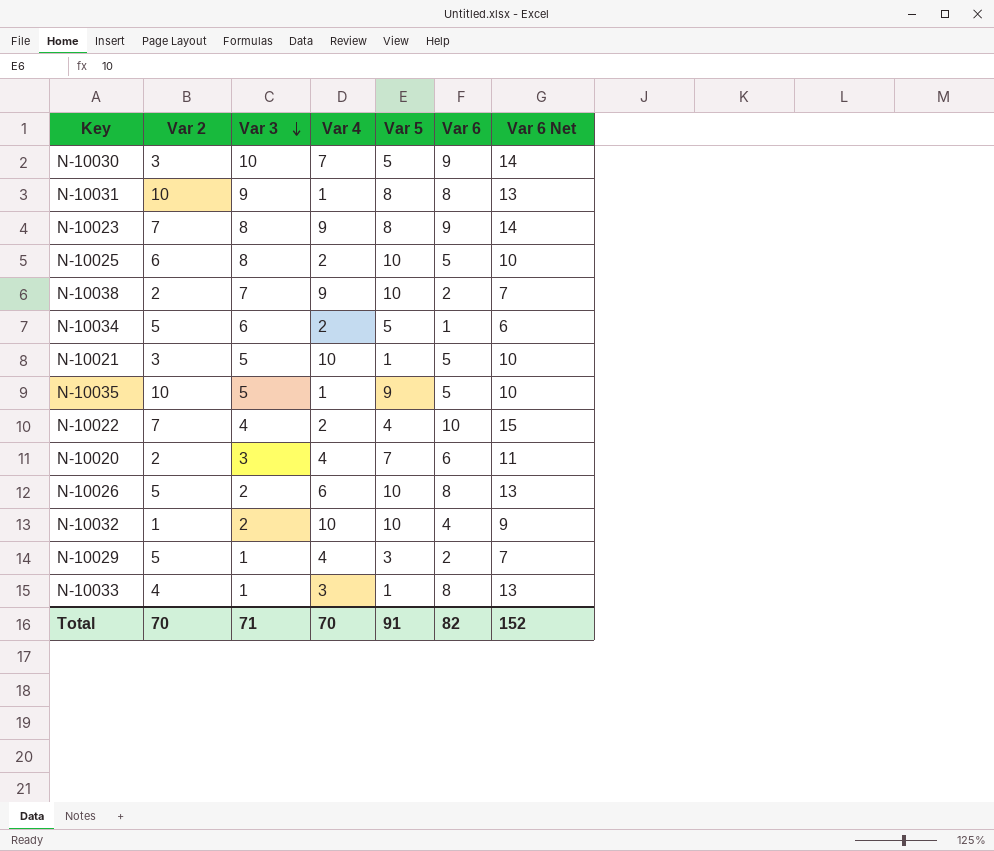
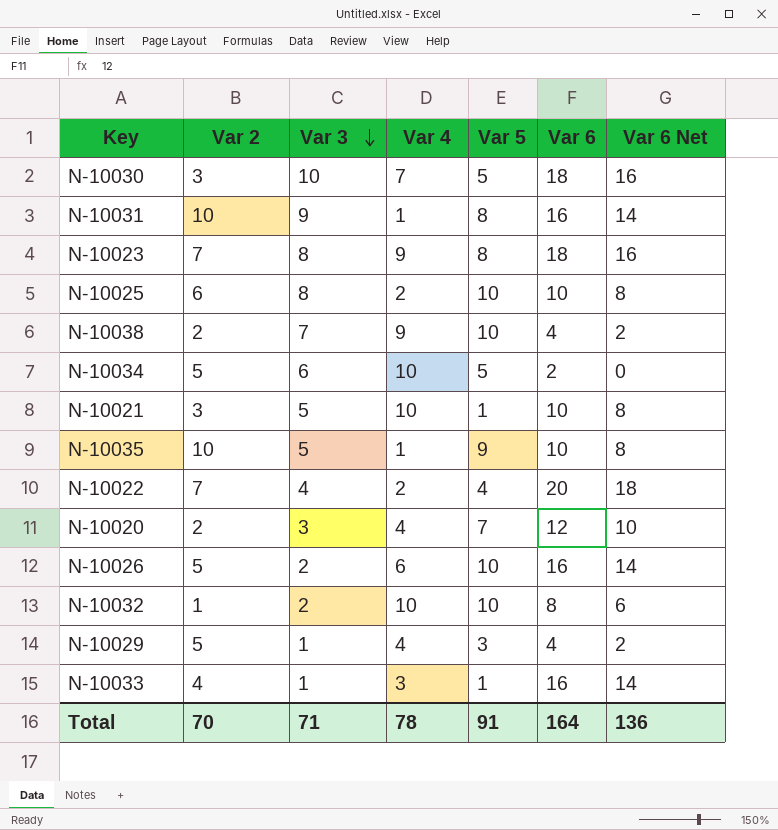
column Var 6 Net | formula: [Var 6] + 5 -> [Var 6] - 2
N-10030 | Var 6: 9 -> 18
N-10031 | Var 6: 8 -> 16
N-10023 | Var 6: 9 -> 18
N-10025 | Var 6: 5 -> 10
N-10038 | Var 6: 2 -> 4
N-10034 | Var 4: 2 -> 10
N-10034 | Var 6: 1 -> 2
N-10021 | Var 6: 5 -> 10
N-10035 | Var 6: 5 -> 10
N-10022 | Var 6: 10 -> 20
N-10020 | Var 6: 6 -> 12
N-10026 | Var 6: 8 -> 16
N-10032 | Var 6: 4 -> 8
N-10029 | Var 6: 2 -> 4
N-10033 | Var 6: 8 -> 16
Total | Var 4: 70 -> 78
Total | Var 6: 82 -> 164
Total | Var 6 Net: 152 -> 136

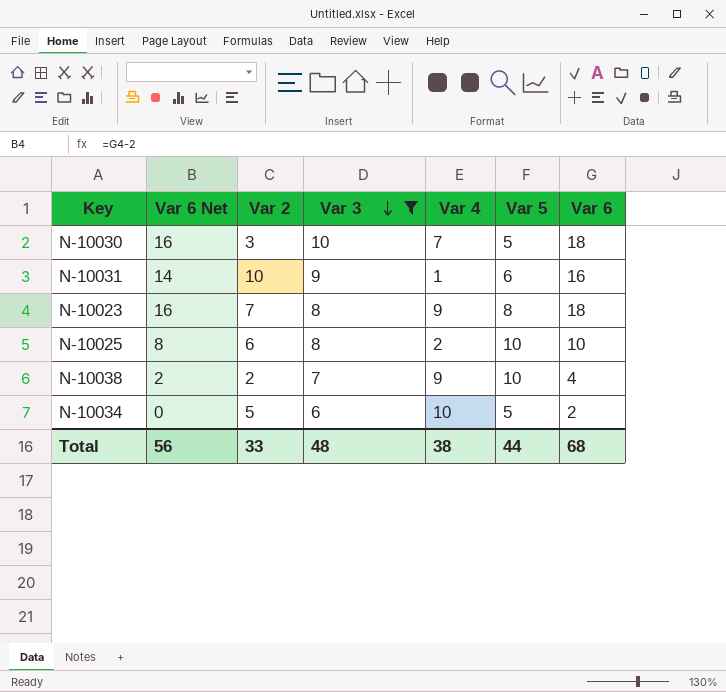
filter: none -> Var 3 >= 6
column Var 6 Net | position: 7 -> 2
N-10031 | Var 5: 8 -> 6
Total | Var 6 Net: 136 -> 56
Total | Var 2: 70 -> 33
Total | Var 3: 71 -> 48
Total | Var 4: 78 -> 38
Total | Var 5: 91 -> 44
Total | Var 6: 164 -> 68

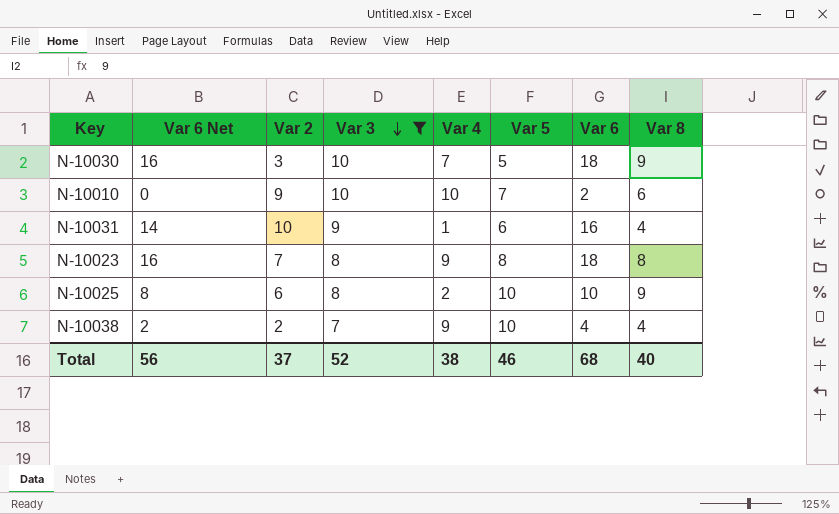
column Var 8 | position: none -> 8
row N-10034: 0 | 5 | 6 | 10 | 5 | 2 -> none
row N-10010: none -> 0 | 9 | 10 | 10 | 7 | 2 | 6
Total | Var 2: 33 -> 37
Total | Var 3: 48 -> 52
Total | Var 5: 44 -> 46

